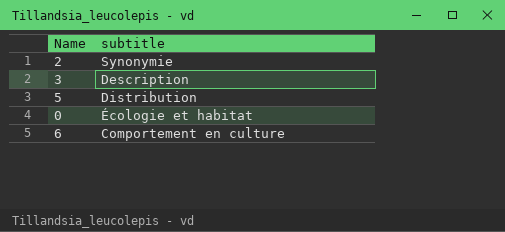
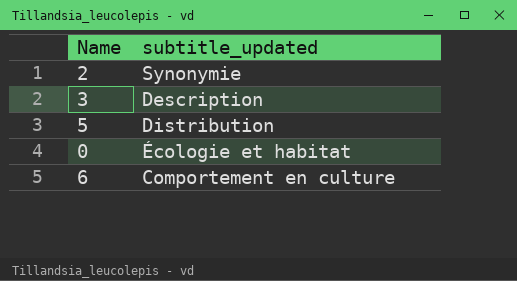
column name: subtitle -> subtitle_updated

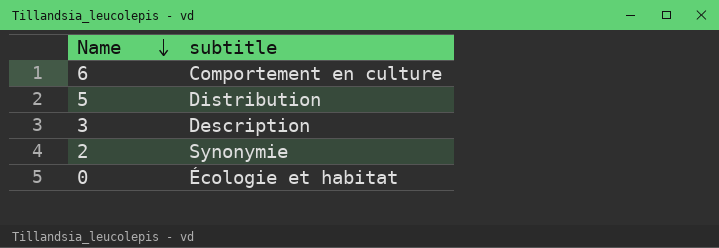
row order: none -> Name descending
column name: subtitle_updated -> subtitle

